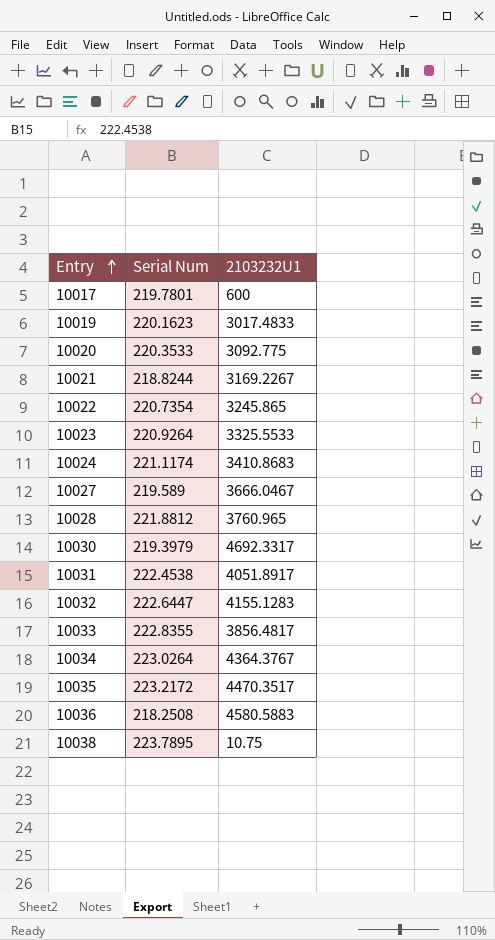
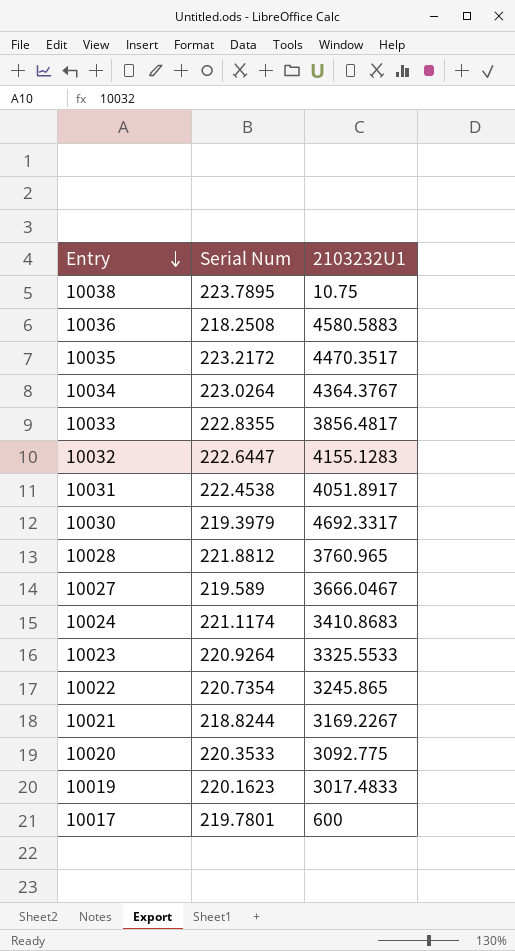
row order: Entry ascending -> Entry descending

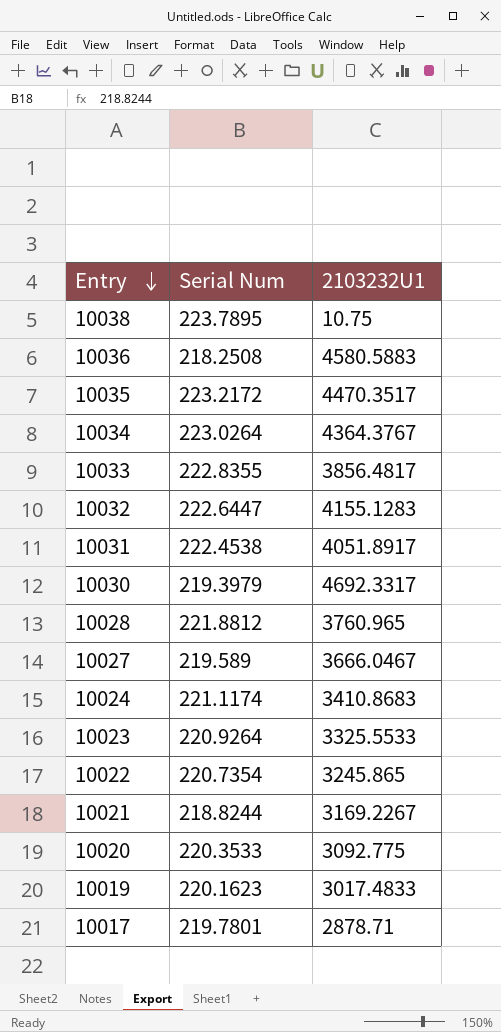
10017 | 2103232U1: 600 -> 2878.71

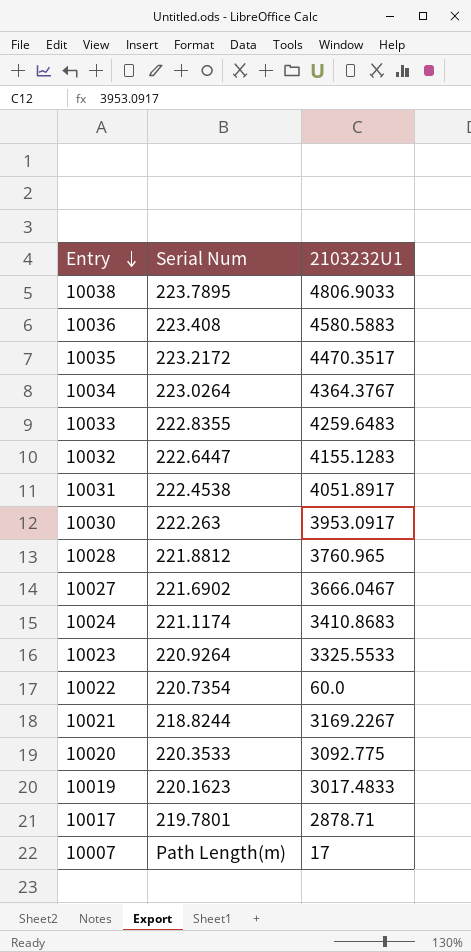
10038 | 2103232U1: 10.75 -> 4806.9033
10036 | Serial Num: 218.2508 -> 223.408
10033 | 2103232U1: 3856.4817 -> 4259.6483
10030 | Serial Num: 219.3979 -> 222.263
10030 | 2103232U1: 4692.3317 -> 3953.0917
10027 | Serial Num: 219.589 -> 221.6902
10022 | 2103232U1: 3245.865 -> 60.0
row 10007: none -> Path Length(m) | 17

